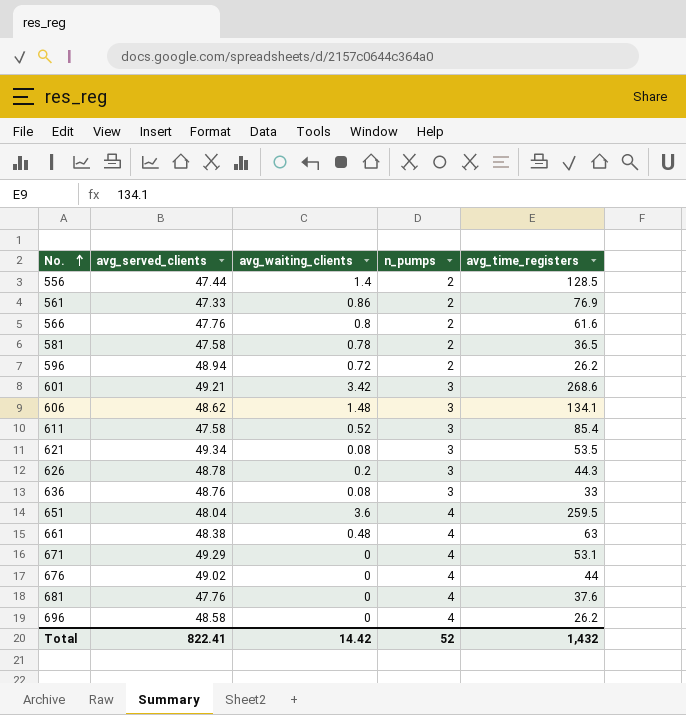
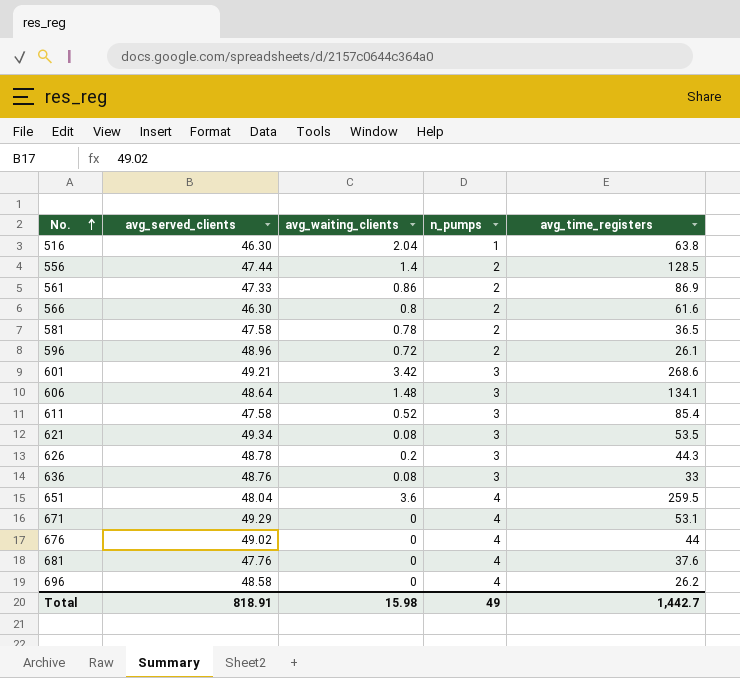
row 661: 48.38 | 0.48 | 4 | 63 -> none
row 516: none -> 46.30 | 2.04 | 1 | 63.8
561 | avg_time_registers: 76.9 -> 86.9
566 | avg_served_clients: 47.76 -> 46.30
596 | avg_served_clients: 48.94 -> 48.96
596 | avg_time_registers: 26.2 -> 26.1
606 | avg_served_clients: 48.62 -> 48.64
Total | avg_served_clients: 822.41 -> 818.91
Total | avg_waiting_clients: 14.42 -> 15.98
Total | n_pumps: 52 -> 49
Total | avg_time_registers: 1,432 -> 1,442.7

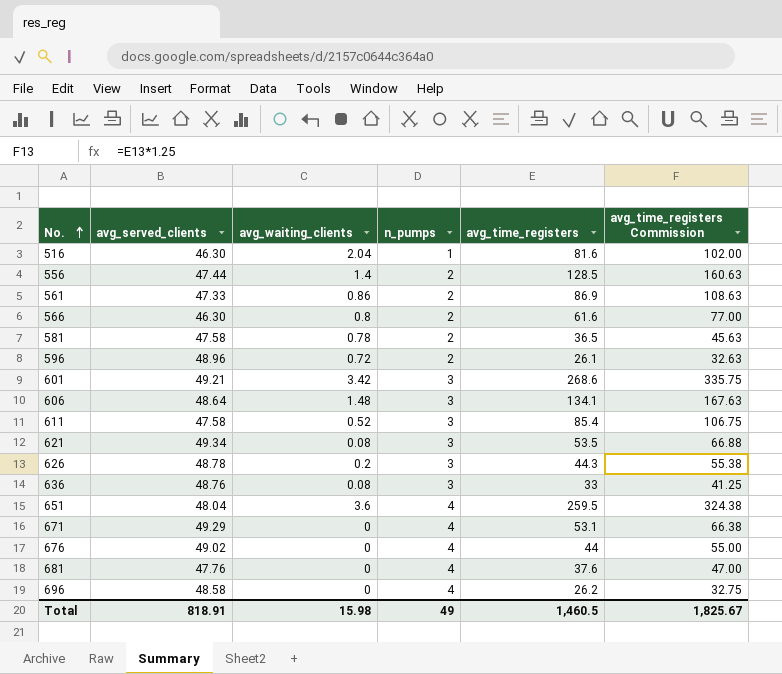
column avg_time_registers Commission | formula: none -> [avg_time_registers] * 1.25
516 | avg_time_registers: 63.8 -> 81.6
Total | avg_time_registers: 1,442.7 -> 1,460.5

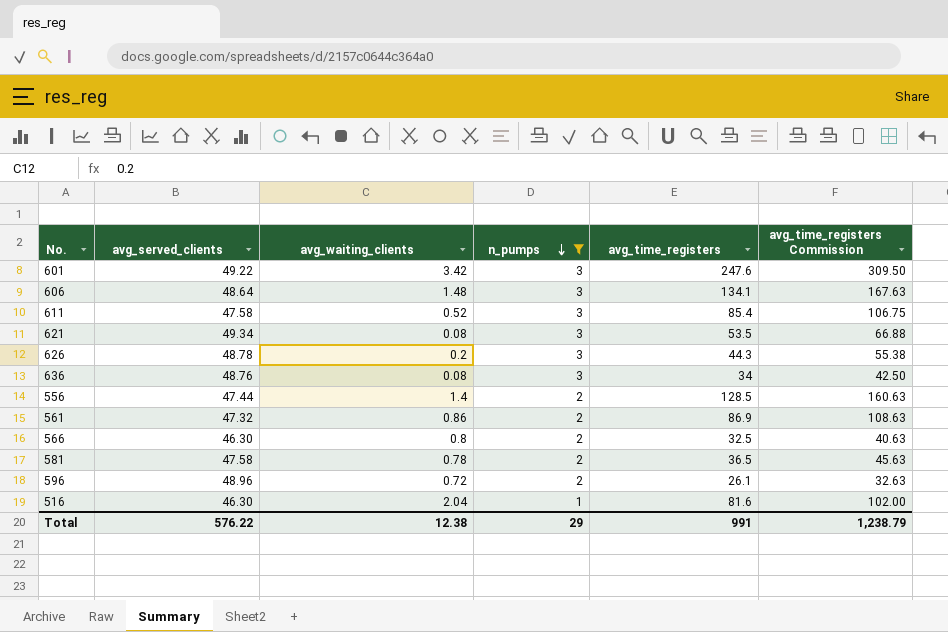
filter: none -> n_pumps != 4
row order: No. ascending -> n_pumps descending
601 | avg_served_clients: 49.21 -> 49.22
601 | avg_time_registers: 268.6 -> 247.6
601 | avg_time_registers Commission: 335.75 -> 309.50
636 | avg_time_registers: 33 -> 34
636 | avg_time_registers Commission: 41.25 -> 42.50
561 | avg_served_clients: 47.33 -> 47.32
566 | avg_time_registers: 61.6 -> 32.5
566 | avg_time_registers Commission: 77.00 -> 40.63
Total | avg_served_clients: 818.91 -> 576.22
Total | avg_waiting_clients: 15.98 -> 12.38
Total | n_pumps: 49 -> 29
Total | avg_time_registers: 1,460.5 -> 991
Total | avg_time_registers Commission: 1,825.67 -> 1,238.79

